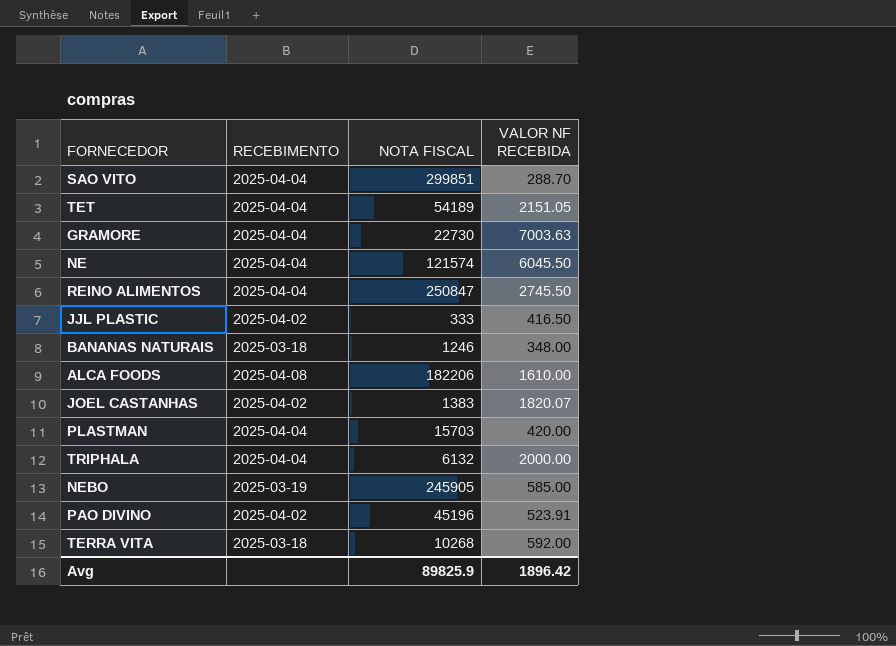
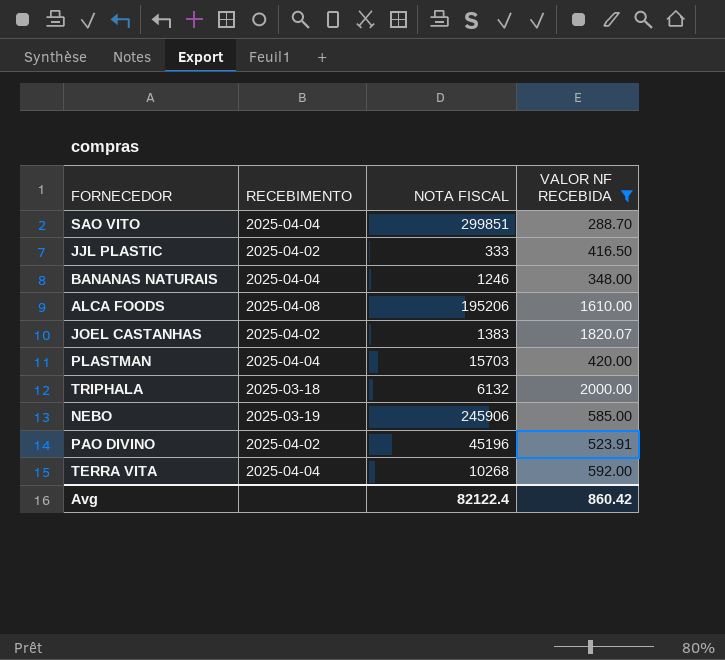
filter: none -> VALOR NF RECEBIDA <= 2000.00
BANANAS NATURAIS | RECEBIMENTO: 2025-03-18 -> 2025-04-04
ALCA FOODS | NOTA FISCAL: 182206 -> 195206
TRIPHALA | RECEBIMENTO: 2025-04-04 -> 2025-03-18
NEBO | NOTA FISCAL: 245905 -> 245906
TERRA VITA | RECEBIMENTO: 2025-03-18 -> 2025-04-04
Avg | NOTA FISCAL: 89825.9 -> 82122.4
Avg | VALOR NF RECEBIDA: 1896.42 -> 860.42

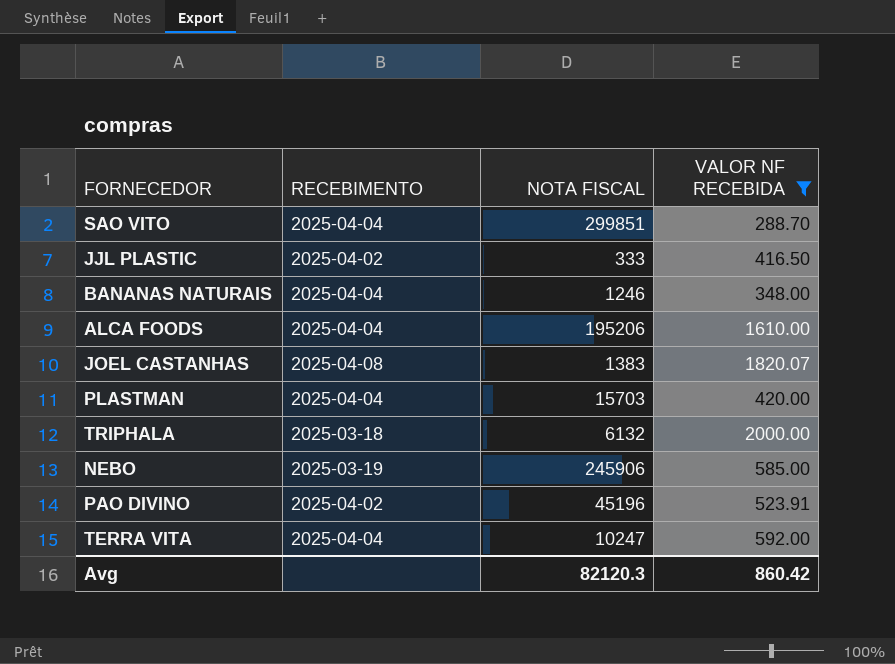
ALCA FOODS | RECEBIMENTO: 2025-04-08 -> 2025-04-04
JOEL CASTANHAS | RECEBIMENTO: 2025-04-02 -> 2025-04-08
TERRA VITA | NOTA FISCAL: 10268 -> 10247
Avg | NOTA FISCAL: 82122.4 -> 82120.3

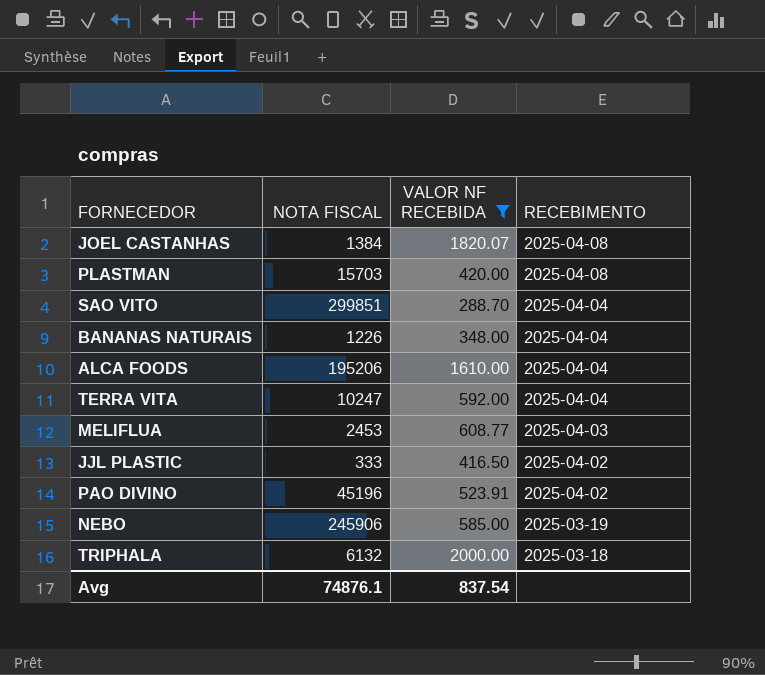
row order: none -> RECEBIMENTO descending
column RECEBIMENTO | position: 2 -> 4
JOEL CASTANHAS | NOTA FISCAL: 1383 -> 1384
PLASTMAN | RECEBIMENTO: 2025-04-04 -> 2025-04-08
BANANAS NATURAIS | NOTA FISCAL: 1246 -> 1226
row MELIFLUA: none -> 2453 | 608.77 | 2025-04-03
Avg | NOTA FISCAL: 82120.3 -> 74876.1
Avg | VALOR NF RECEBIDA: 860.42 -> 837.54

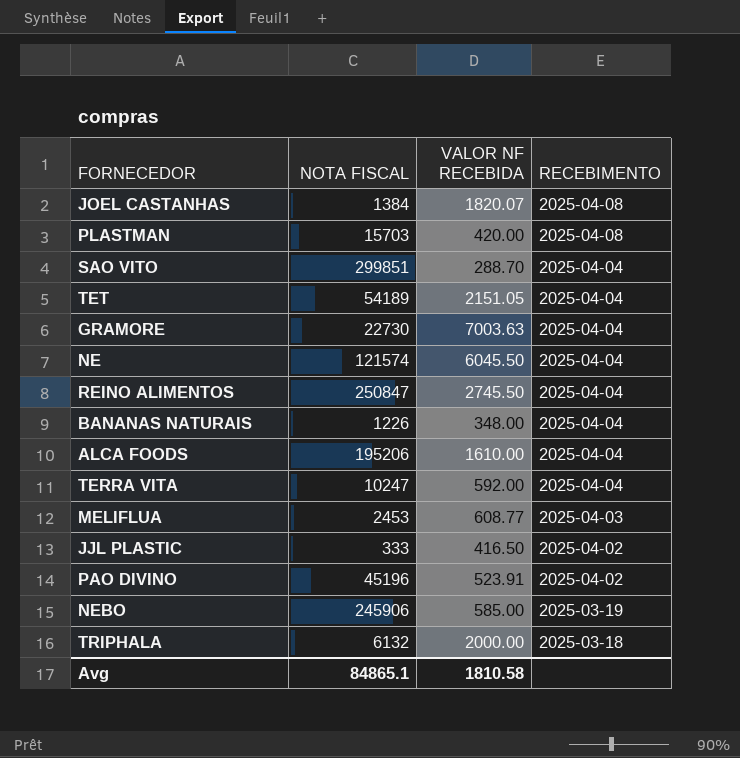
filter: VALOR NF RECEBIDA <= 2000.00 -> none
Avg | NOTA FISCAL: 74876.1 -> 84865.1
Avg | VALOR NF RECEBIDA: 837.54 -> 1810.58

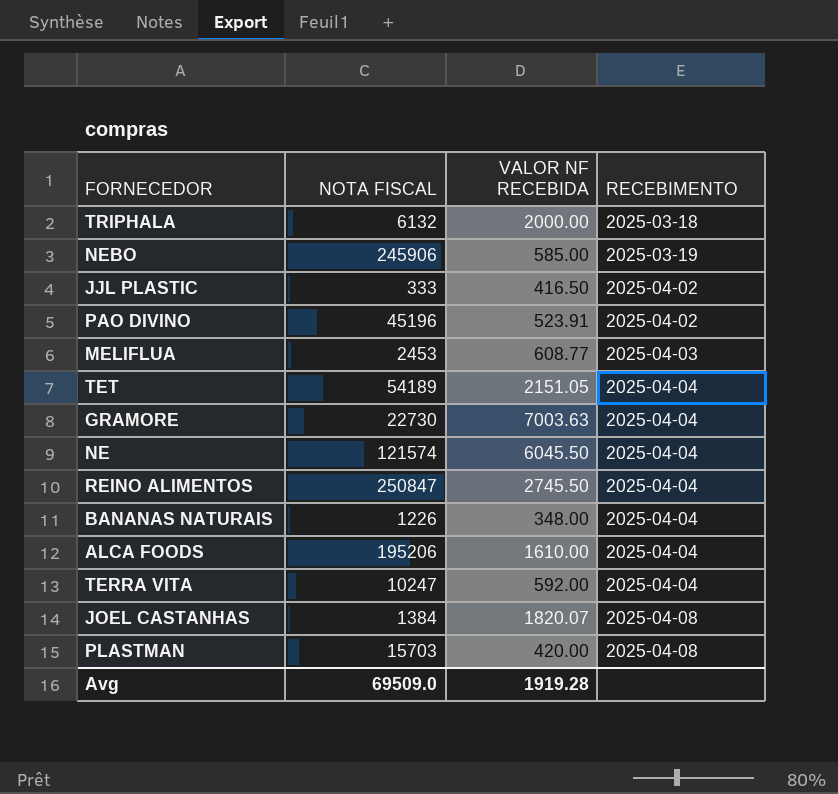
row order: RECEBIMENTO descending -> RECEBIMENTO ascending
row SAO VITO: 299851 | 288.70 | 2025-04-04 -> none
Avg | NOTA FISCAL: 84865.1 -> 69509.0
Avg | VALOR NF RECEBIDA: 1810.58 -> 1919.28

